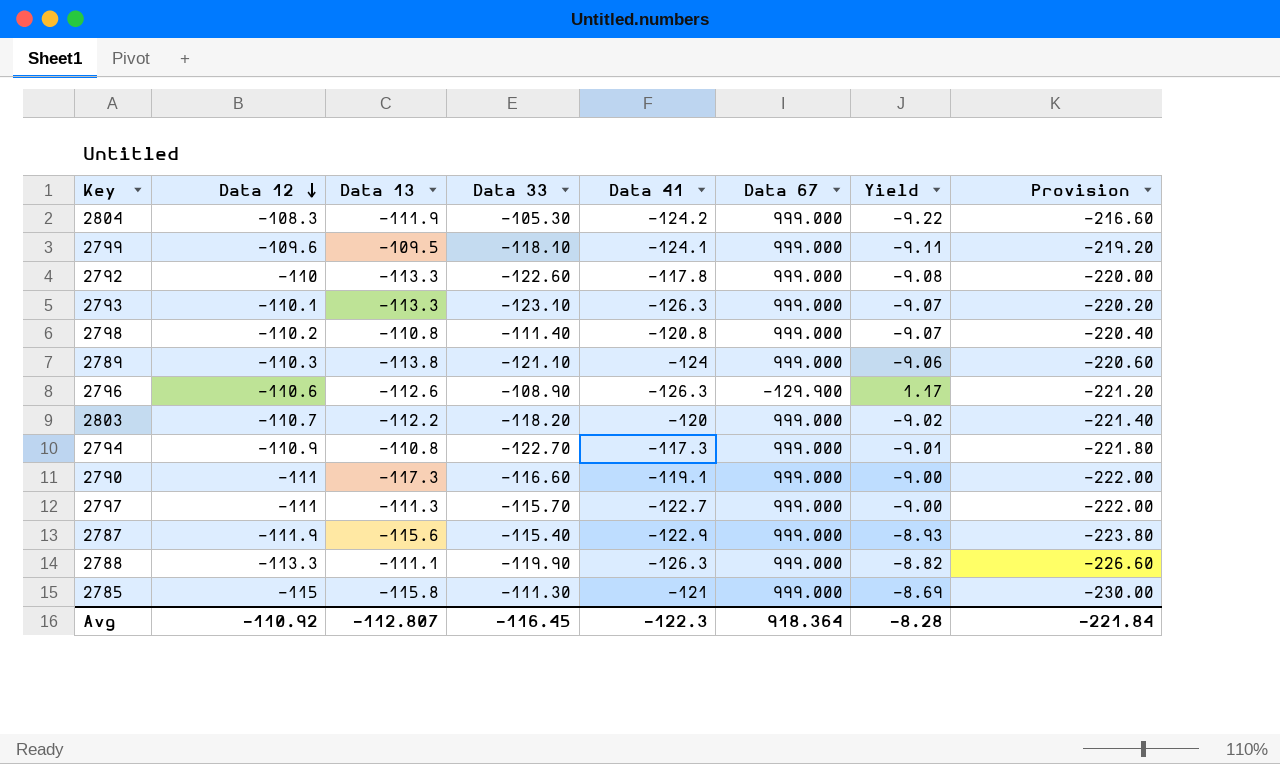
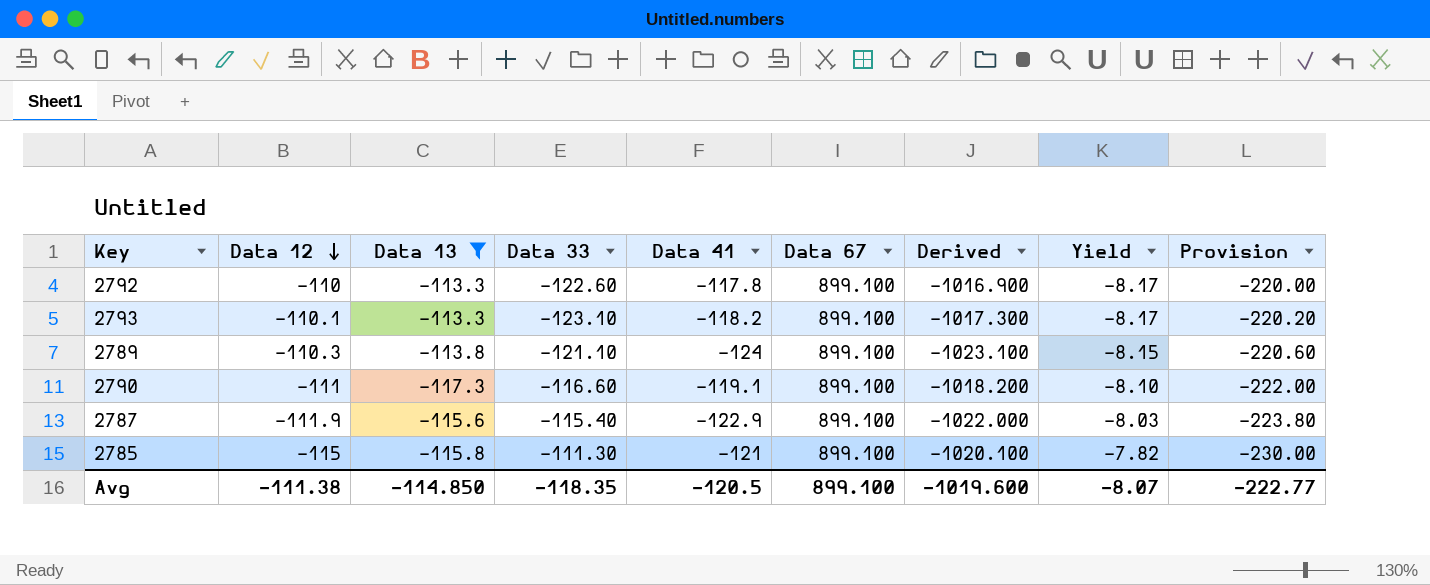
filter: none -> Data 13 <= -113.3
column Derived | formula: none -> [Data 41] - [Data 67]
2792 | Data 67: 999.000 -> 899.100
2792 | Yield: -9.08 -> -8.17
2793 | Data 41: -126.3 -> -118.2
2793 | Data 67: 999.000 -> 899.100
2793 | Yield: -9.07 -> -8.17
2789 | Data 67: 999.000 -> 899.100
2789 | Yield: -9.06 -> -8.15
2790 | Data 67: 999.000 -> 899.100
2790 | Yield: -9.00 -> -8.10
2787 | Data 67: 999.000 -> 899.100
2787 | Yield: -8.93 -> -8.03
2785 | Data 67: 999.000 -> 899.100
2785 | Yield: -8.69 -> -7.82
Avg | Data 12: -110.92 -> -111.38
Avg | Data 13: -112.807 -> -114.850
Avg | Data 33: -116.45 -> -118.35
Avg | Data 41: -122.3 -> -120.5
Avg | Data 67: 918.364 -> 899.100
Avg | Yield: -8.28 -> -8.07
Avg | Provision: -221.84 -> -222.77

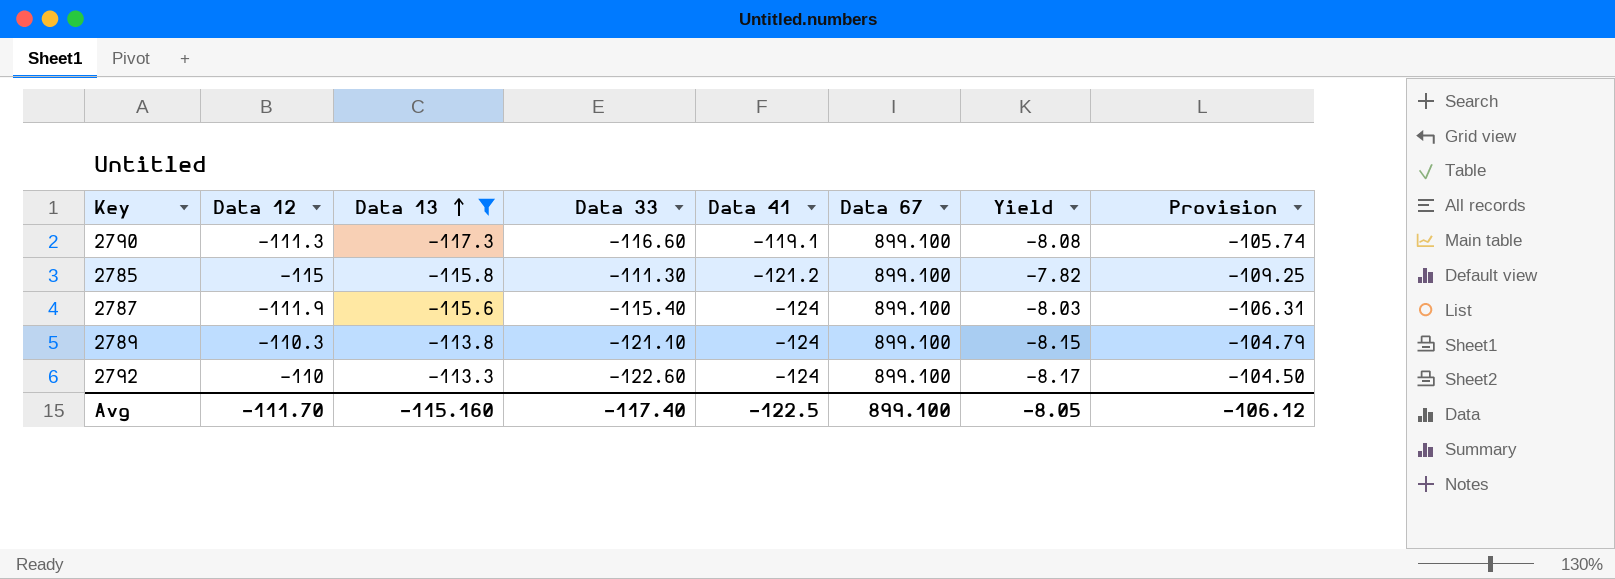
row order: Data 12 descending -> Data 13 ascending
column Derived | formula: [Data 41] - [Data 67] -> none
column Provision | formula: [Data 12] * 2 -> [Data 12] * 0.95
row 2793: -110.1 | -113.3 | -123.10 | -118.2 | 899.100 | -1017.300 | -8.17 | -220.20 -> none
2790 | Data 12: -111 -> -111.3
2790 | Yield: -8.10 -> -8.08
2785 | Data 41: -121 -> -121.2
2787 | Data 41: -122.9 -> -124
2792 | Data 41: -117.8 -> -124
Avg | Data 12: -111.38 -> -111.70
Avg | Data 13: -114.850 -> -115.160
Avg | Data 33: -118.35 -> -117.40
Avg | Data 41: -120.5 -> -122.5
Avg | Yield: -8.07 -> -8.05
Avg | Provision: -222.77 -> -106.12

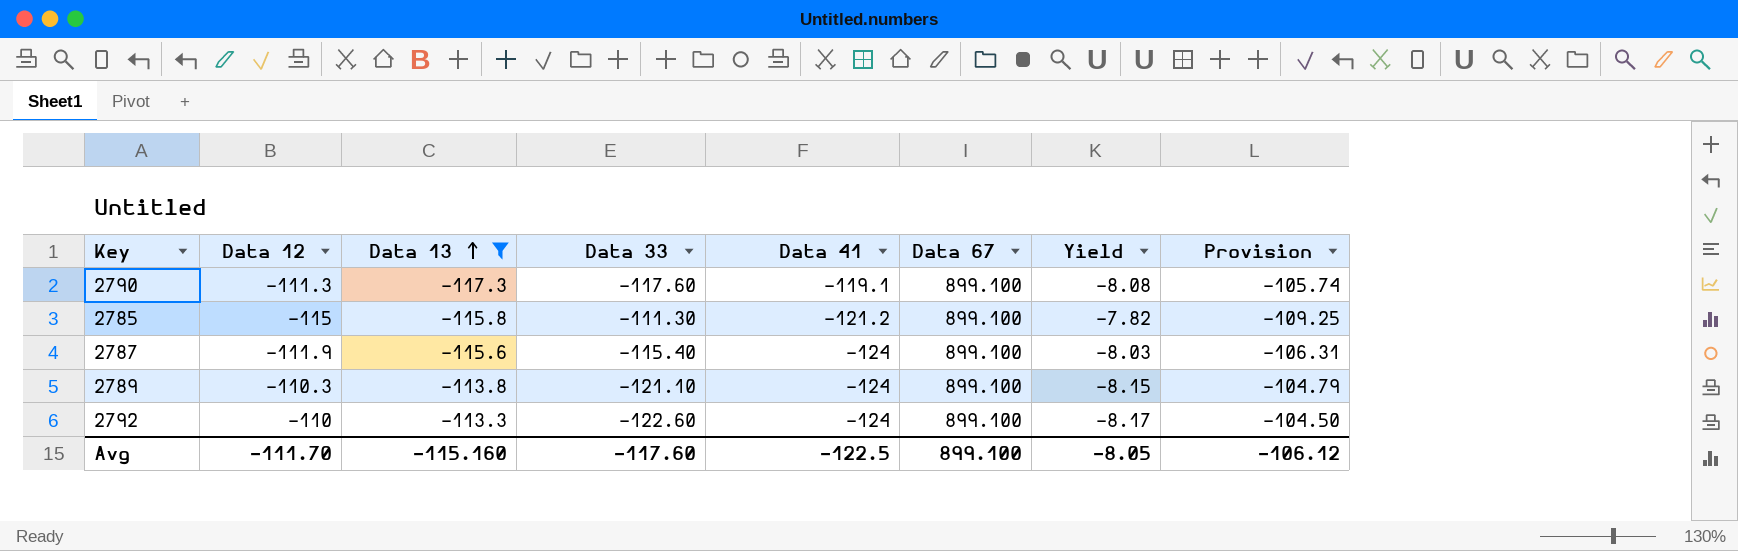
2790 | Data 33: -116.60 -> -117.60
Avg | Data 33: -117.40 -> -117.60

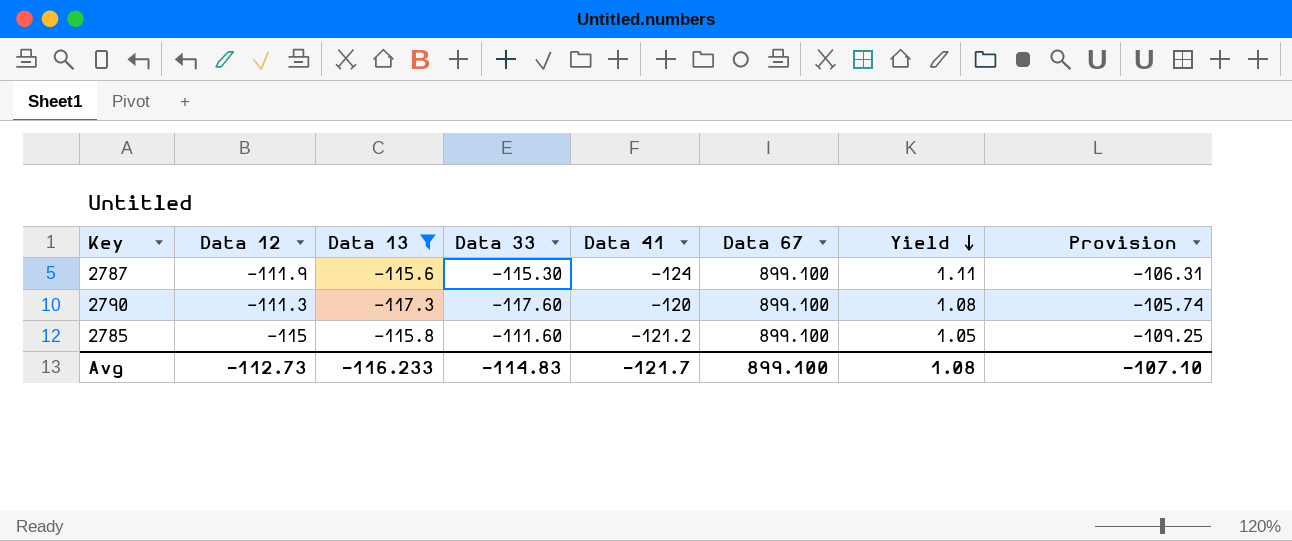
row order: Data 13 ascending -> Yield descending
column Yield | formula: [Data 67] / [Data 12] -> [Data 41] / [Data 12]
row 2789: -110.3 | -113.8 | -121.10 | -124 | 899.100 | -8.15 | -104.79 -> none
row 2792: -110 | -113.3 | -122.60 | -124 | 899.100 | -8.17 | -104.50 -> none
2787 | Data 33: -115.40 -> -115.30
2790 | Data 41: -119.1 -> -120
2785 | Data 33: -111.30 -> -111.60
Avg | Data 12: -111.70 -> -112.73
Avg | Data 13: -115.160 -> -116.233
Avg | Data 33: -117.60 -> -114.83
Avg | Data 41: -122.5 -> -121.7
Avg | Yield: -8.05 -> 1.08
Avg | Provision: -106.12 -> -107.10

